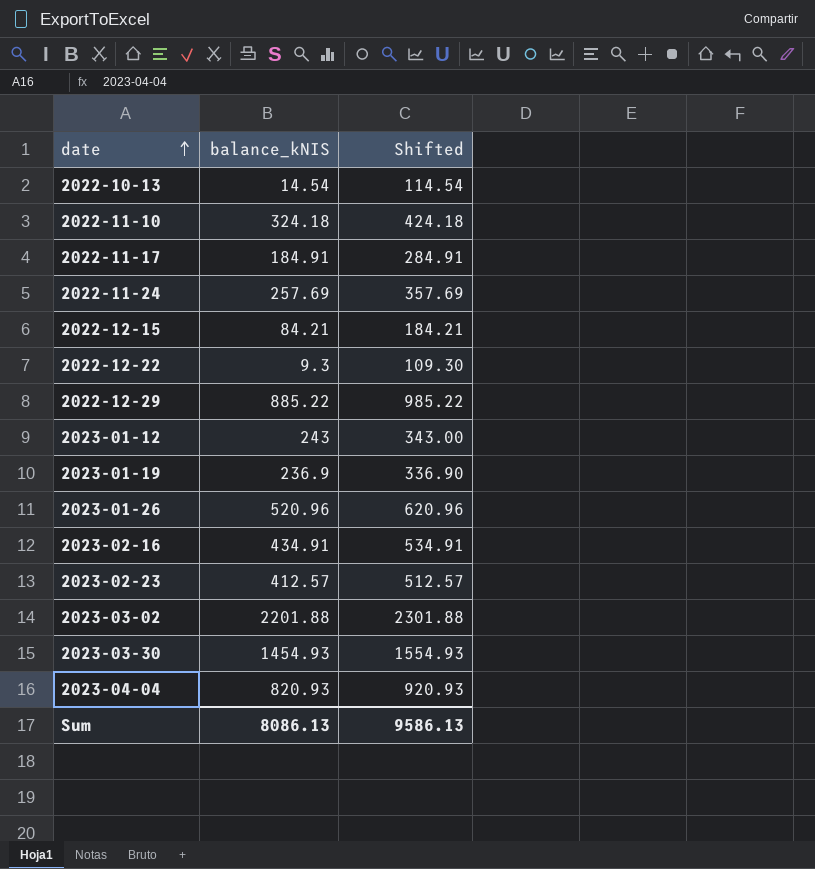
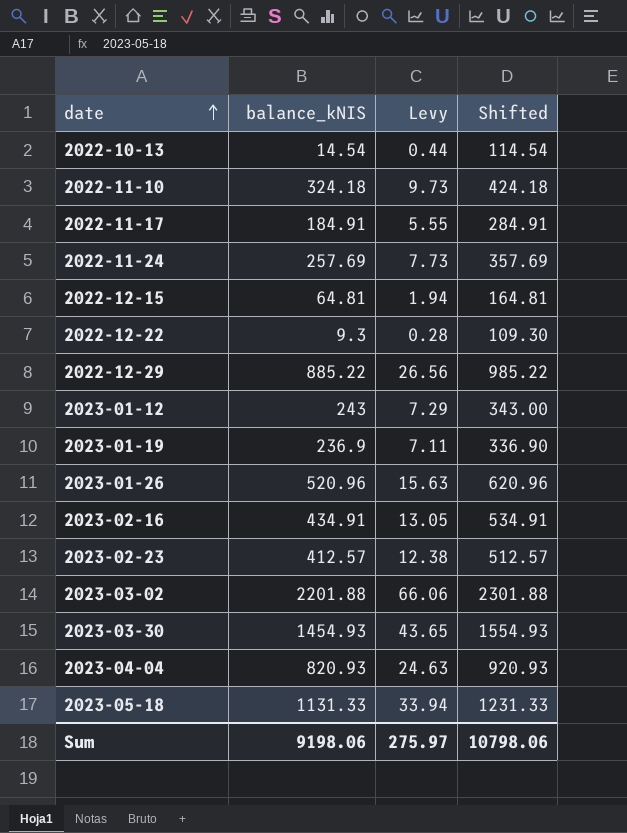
column Levy | formula: none -> [balance_kNIS] * 0.03
2022-12-15 | balance_kNIS: 84.21 -> 64.81
2022-12-15 | Shifted: 184.21 -> 164.81
row 2023-05-18: none -> 1131.33 | 33.94 | 1231.33
Sum | balance_kNIS: 8086.13 -> 9198.06
Sum | Shifted: 9586.13 -> 10798.06

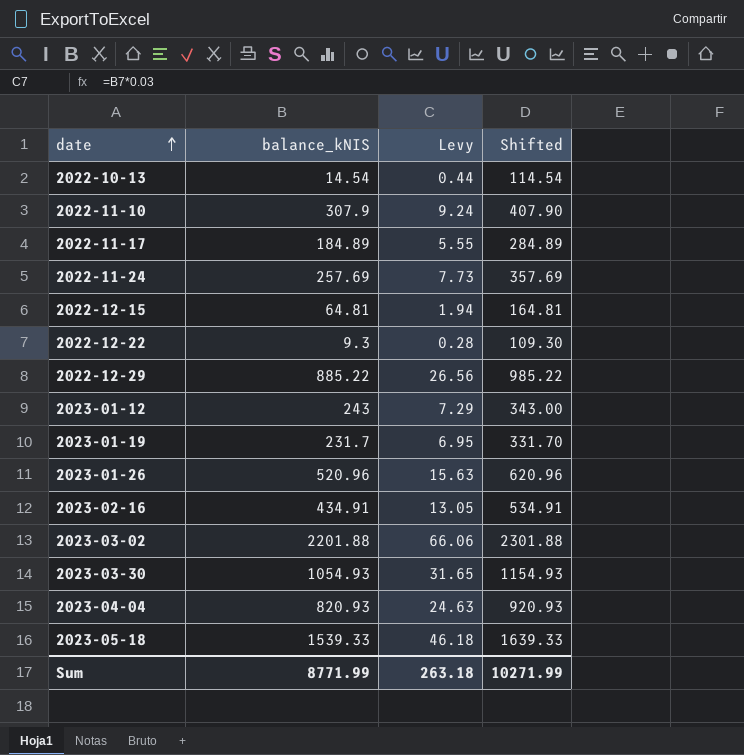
row 2023-02-23: 412.57 | 12.38 | 512.57 -> none
2022-11-10 | balance_kNIS: 324.18 -> 307.9
2022-11-10 | Levy: 9.73 -> 9.24
2022-11-10 | Shifted: 424.18 -> 407.90
2022-11-17 | balance_kNIS: 184.91 -> 184.89
2022-11-17 | Shifted: 284.91 -> 284.89
2023-01-19 | balance_kNIS: 236.9 -> 231.7
2023-01-19 | Levy: 7.11 -> 6.95
2023-01-19 | Shifted: 336.90 -> 331.70
2023-03-30 | balance_kNIS: 1454.93 -> 1054.93
2023-03-30 | Levy: 43.65 -> 31.65
2023-03-30 | Shifted: 1554.93 -> 1154.93
2023-05-18 | balance_kNIS: 1131.33 -> 1539.33
2023-05-18 | Levy: 33.94 -> 46.18
2023-05-18 | Shifted: 1231.33 -> 1639.33
Sum | balance_kNIS: 9198.06 -> 8771.99
Sum | Levy: 275.97 -> 263.18
Sum | Shifted: 10798.06 -> 10271.99

